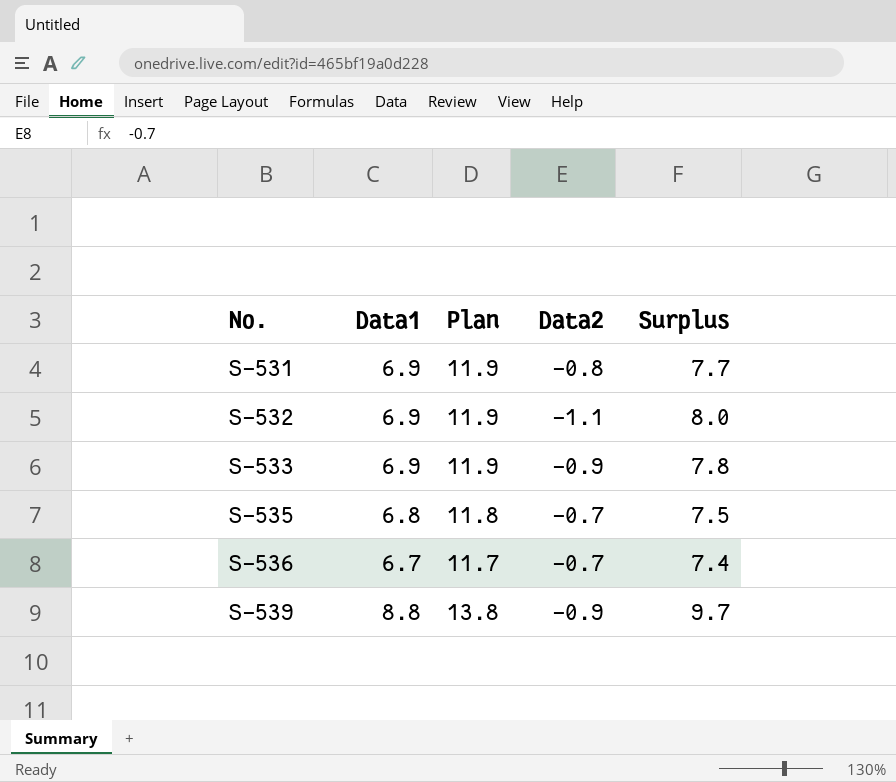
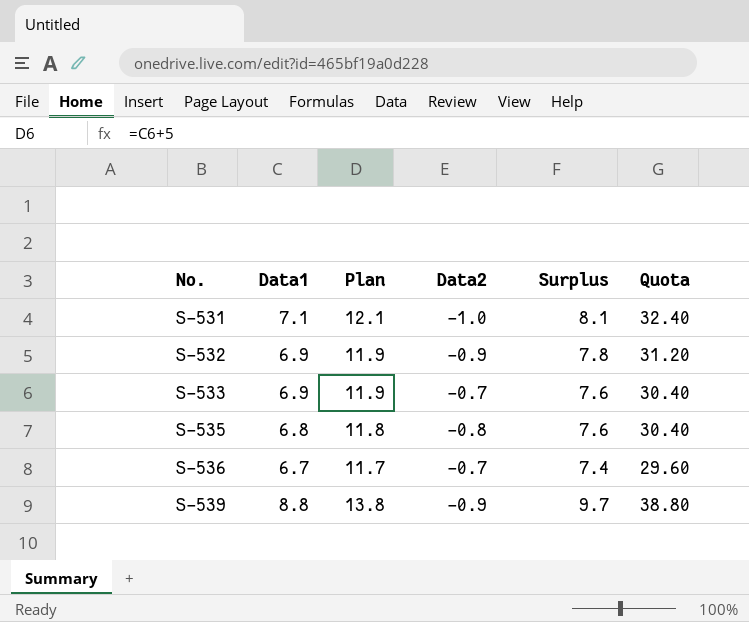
column Quota | formula: none -> [Surplus] * 4
S-531 | Data1: 6.9 -> 7.1
S-531 | Plan: 11.9 -> 12.1
S-531 | Data2: -0.8 -> -1.0
S-531 | Surplus: 7.7 -> 8.1
S-532 | Data2: -1.1 -> -0.9
S-532 | Surplus: 8.0 -> 7.8
S-533 | Data2: -0.9 -> -0.7
S-533 | Surplus: 7.8 -> 7.6
S-535 | Data2: -0.7 -> -0.8
S-535 | Surplus: 7.5 -> 7.6

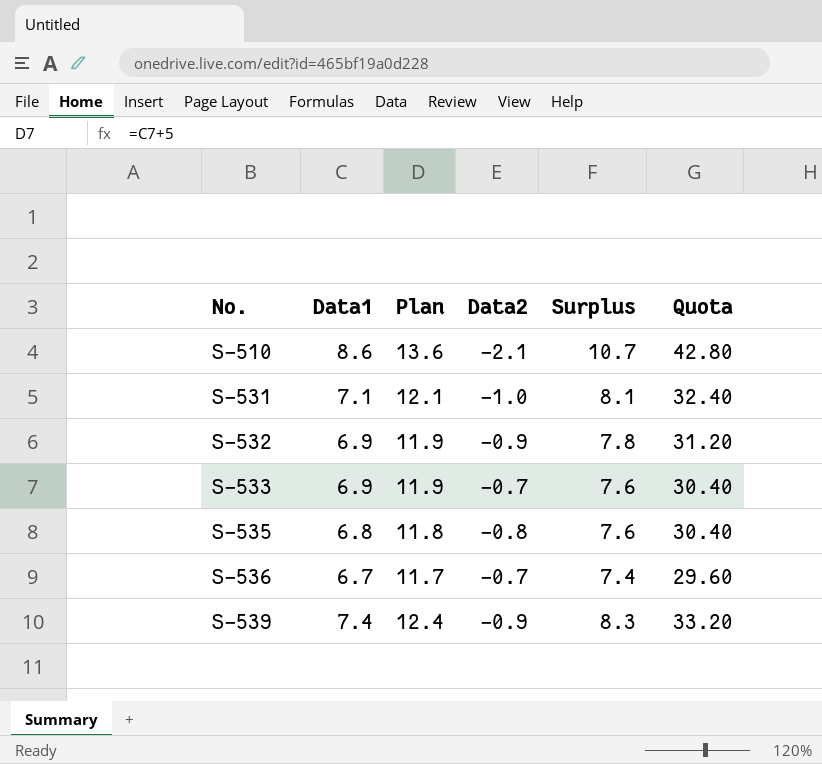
row S-510: none -> 8.6 | 13.6 | -2.1 | 10.7 | 42.80
S-539 | Data1: 8.8 -> 7.4
S-539 | Plan: 13.8 -> 12.4
S-539 | Surplus: 9.7 -> 8.3
S-539 | Quota: 38.80 -> 33.20

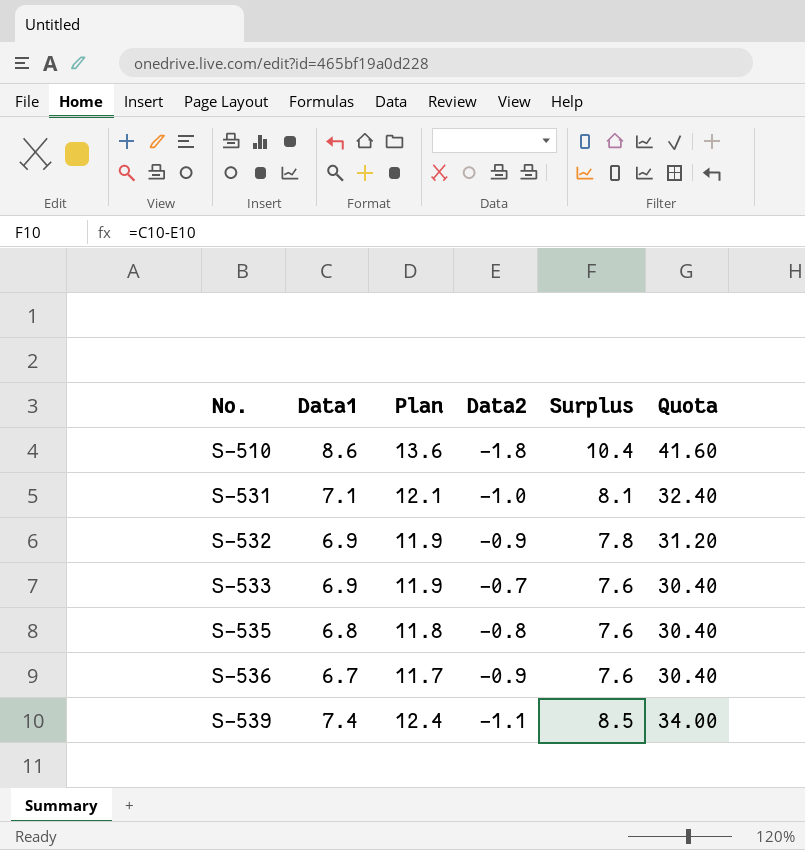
S-510 | Data2: -2.1 -> -1.8
S-510 | Surplus: 10.7 -> 10.4
S-510 | Quota: 42.80 -> 41.60
S-536 | Data2: -0.7 -> -0.9
S-536 | Surplus: 7.4 -> 7.6
S-536 | Quota: 29.60 -> 30.40
S-539 | Data2: -0.9 -> -1.1
S-539 | Surplus: 8.3 -> 8.5
S-539 | Quota: 33.20 -> 34.00

